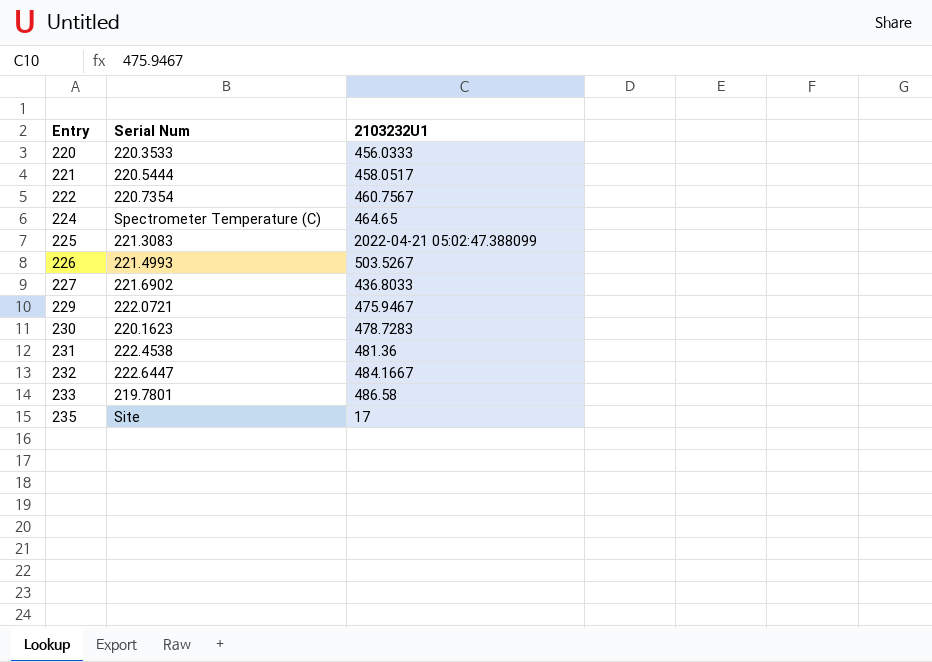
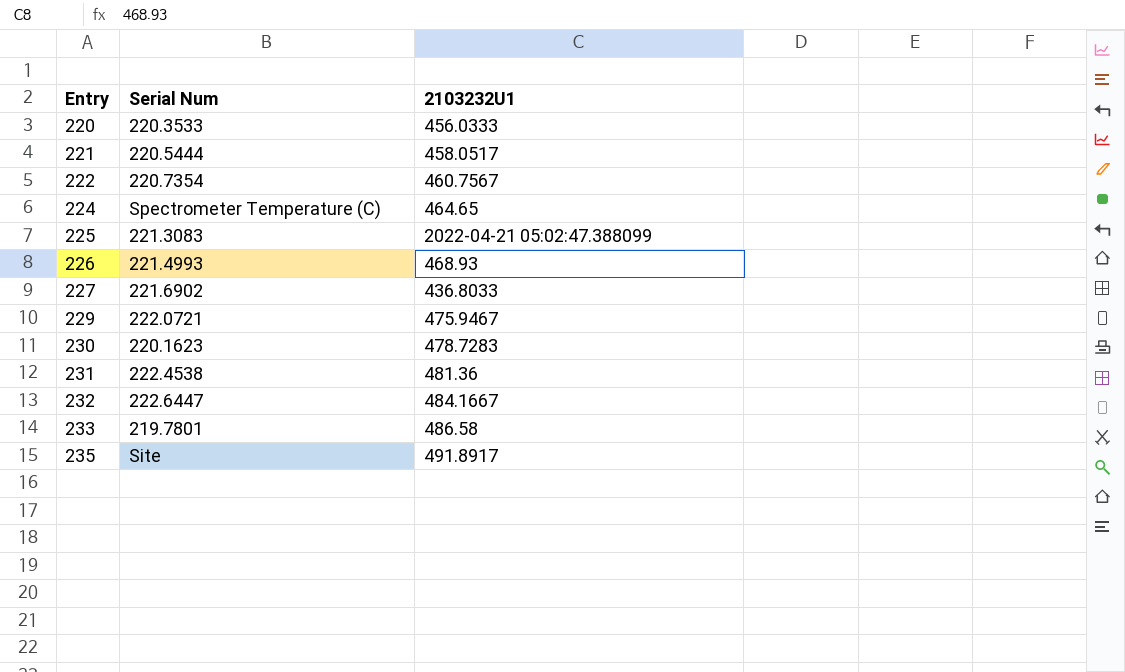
226 | 2103232U1: 503.5267 -> 468.93
235 | 2103232U1: 17 -> 491.8917

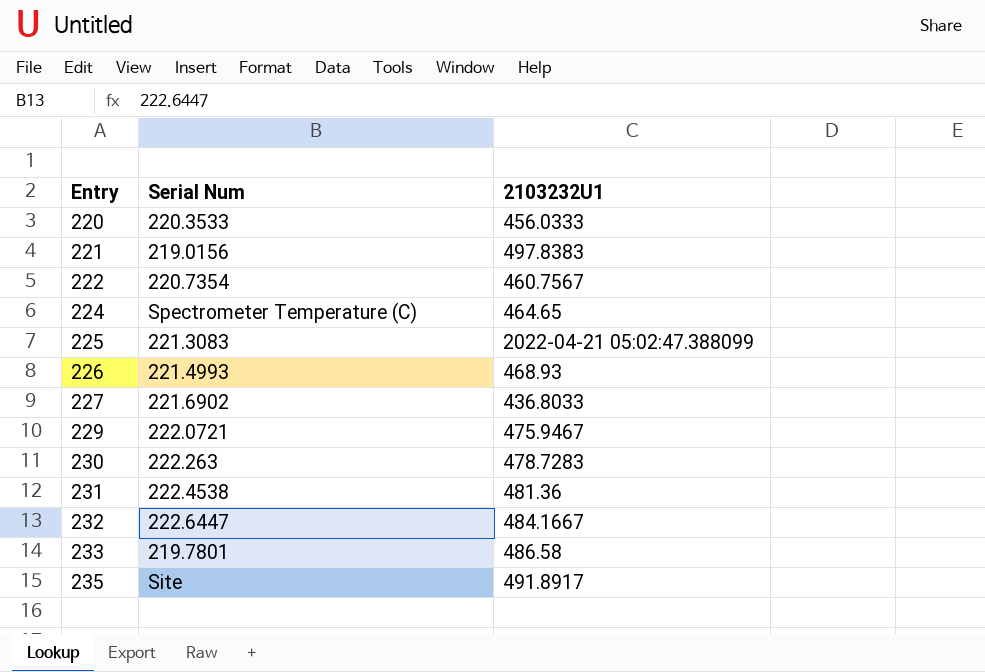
221 | Serial Num: 220.5444 -> 219.0156
221 | 2103232U1: 458.0517 -> 497.8383
230 | Serial Num: 220.1623 -> 222.263

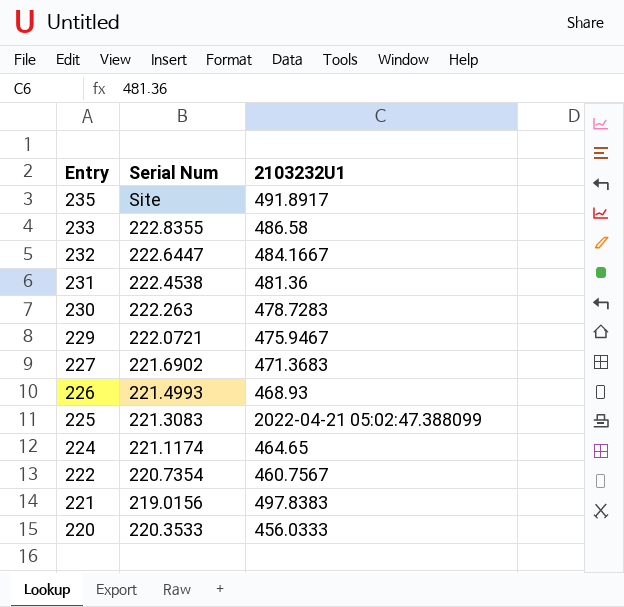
row order: Entry ascending -> Entry descending
233 | Serial Num: 219.7801 -> 222.8355
227 | 2103232U1: 436.8033 -> 471.3683
224 | Serial Num: Spectrometer Temperature (C) -> 221.1174

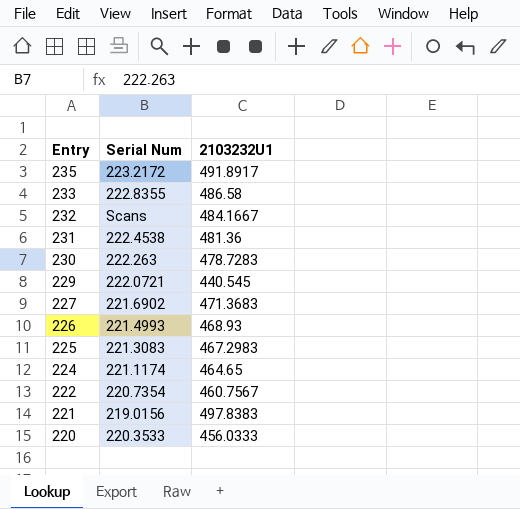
235 | Serial Num: Site -> 223.2172
232 | Serial Num: 222.6447 -> Scans
229 | 2103232U1: 475.9467 -> 440.545
225 | 2103232U1: 2022-04-21 05:02:47.388099 -> 467.2983

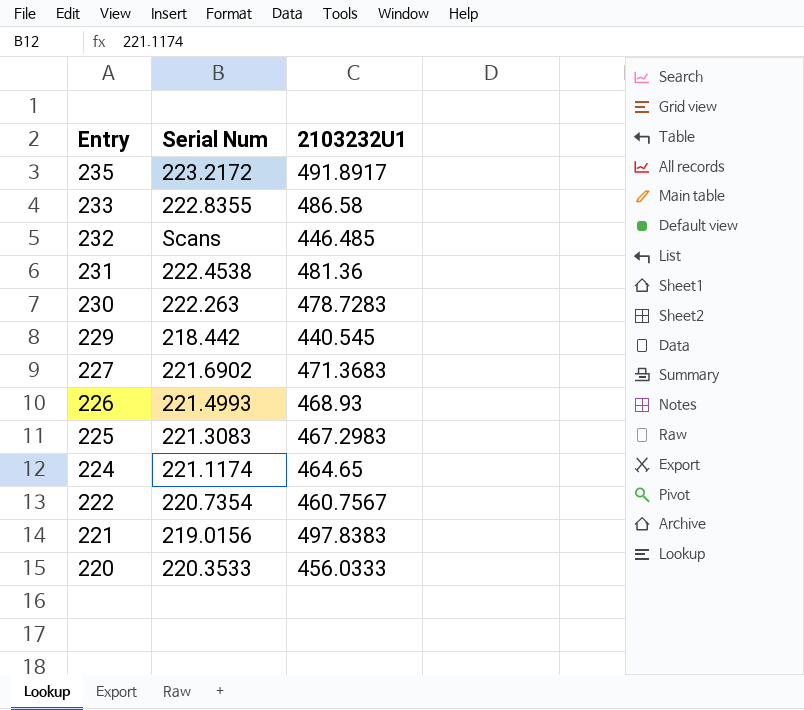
232 | 2103232U1: 484.1667 -> 446.485
229 | Serial Num: 222.0721 -> 218.442

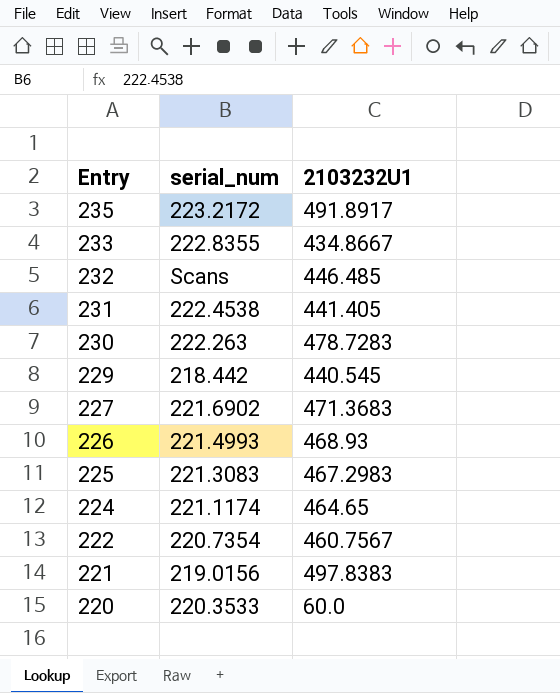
column name: Serial Num -> serial_num
233 | 2103232U1: 486.58 -> 434.8667
231 | 2103232U1: 481.36 -> 441.405
220 | 2103232U1: 456.0333 -> 60.0

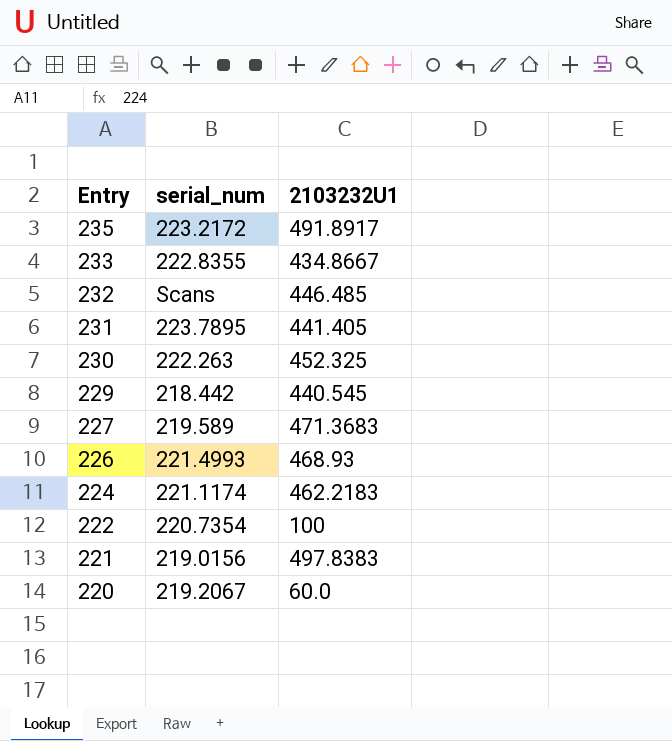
row 225: 221.3083 | 467.2983 -> none
231 | serial_num: 222.4538 -> 223.7895
230 | 2103232U1: 478.7283 -> 452.325
227 | serial_num: 221.6902 -> 219.589
224 | 2103232U1: 464.65 -> 462.2183
222 | 2103232U1: 460.7567 -> 100
220 | serial_num: 220.3533 -> 219.2067

